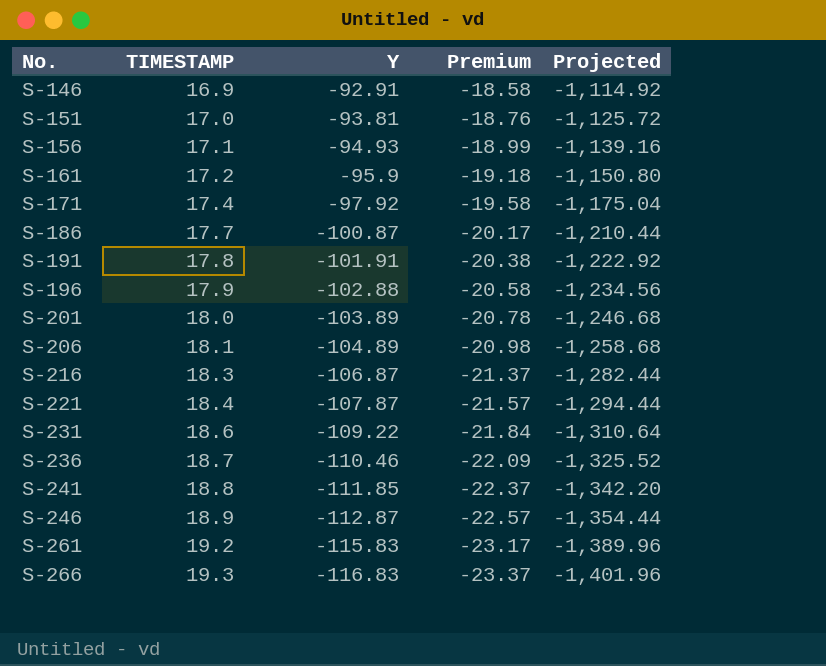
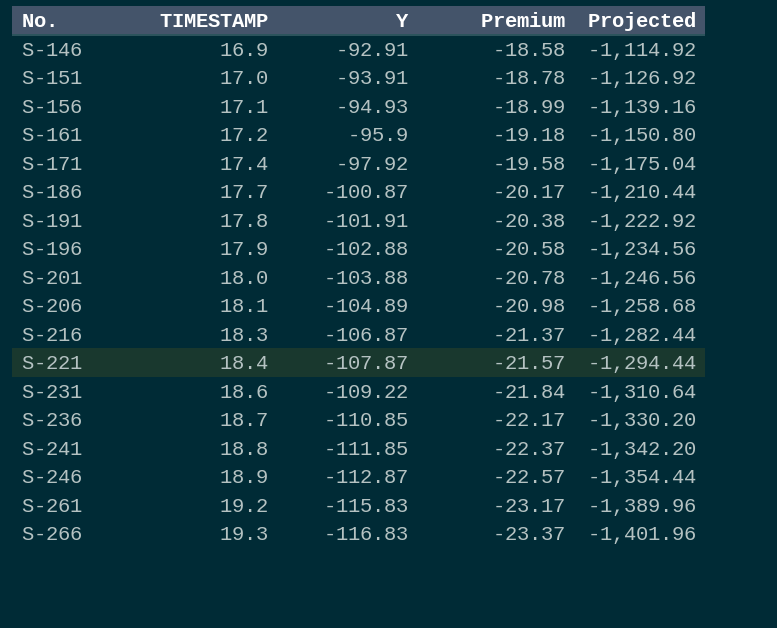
S-151 | Y: -93.81 -> -93.91
S-151 | Premium: -18.76 -> -18.78
S-151 | Projected: -1,125.72 -> -1,126.92
S-201 | Y: -103.89 -> -103.88
S-201 | Projected: -1,246.68 -> -1,246.56
S-236 | Y: -110.46 -> -110.85
S-236 | Premium: -22.09 -> -22.17
S-236 | Projected: -1,325.52 -> -1,330.20

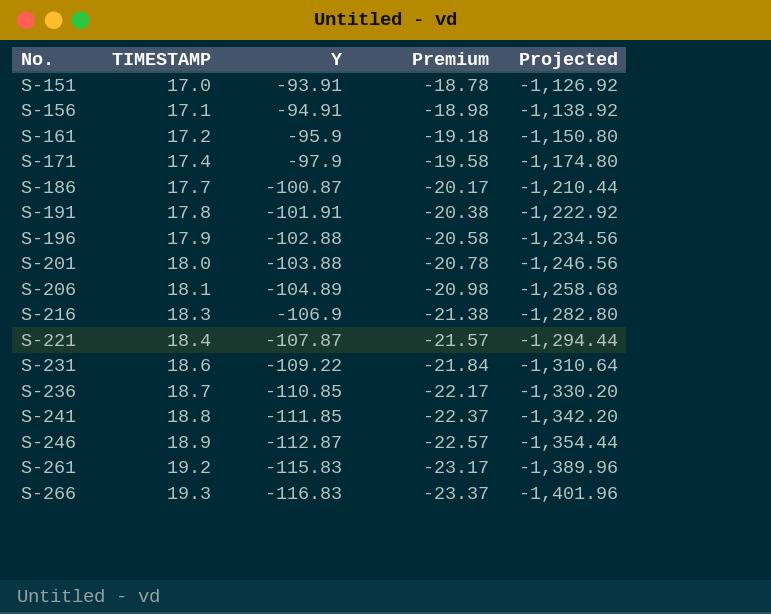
row S-146: 16.9 | -92.91 | -18.58 | -1,114.92 -> none
S-156 | Y: -94.93 -> -94.91
S-156 | Premium: -18.99 -> -18.98
S-156 | Projected: -1,139.16 -> -1,138.92
S-171 | Y: -97.92 -> -97.9
S-171 | Projected: -1,175.04 -> -1,174.80
S-216 | Y: -106.87 -> -106.9
S-216 | Premium: -21.37 -> -21.38
S-216 | Projected: -1,282.44 -> -1,282.80

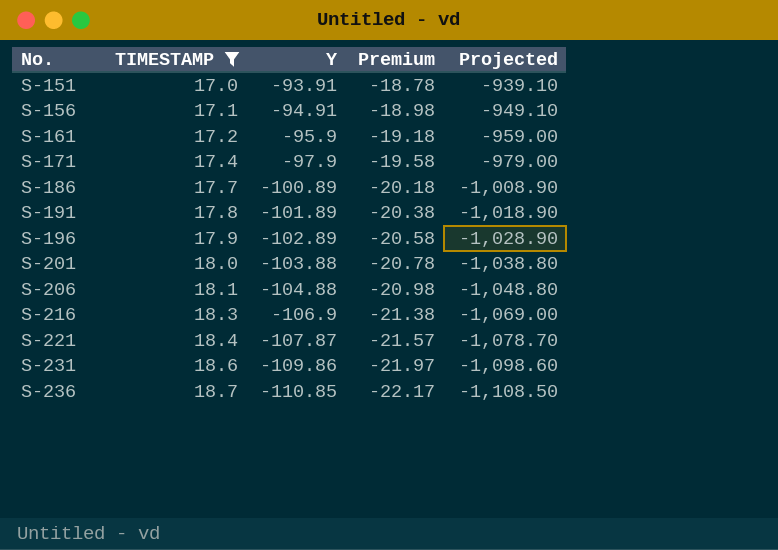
filter: none -> TIMESTAMP <= 18.7
column Projected | formula: [Y] * 12 -> [Y] * 10
S-186 | Y: -100.87 -> -100.89
S-186 | Premium: -20.17 -> -20.18
S-191 | Y: -101.91 -> -101.89
S-196 | Y: -102.88 -> -102.89
S-206 | Y: -104.89 -> -104.88
S-231 | Y: -109.22 -> -109.86
S-231 | Premium: -21.84 -> -21.97

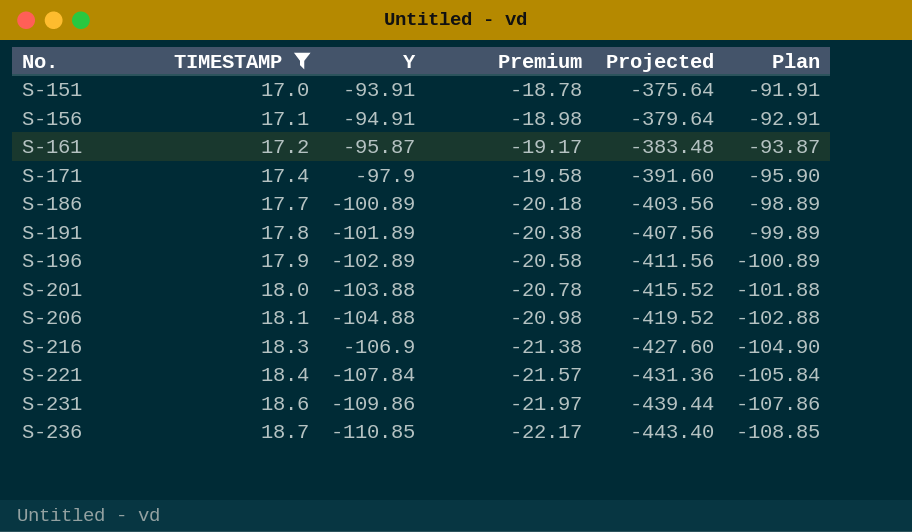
column Projected | formula: [Y] * 10 -> [Y] * 4
column Plan | formula: none -> [Y] + 2
S-161 | Y: -95.9 -> -95.87
S-161 | Premium: -19.18 -> -19.17
S-221 | Y: -107.87 -> -107.84

